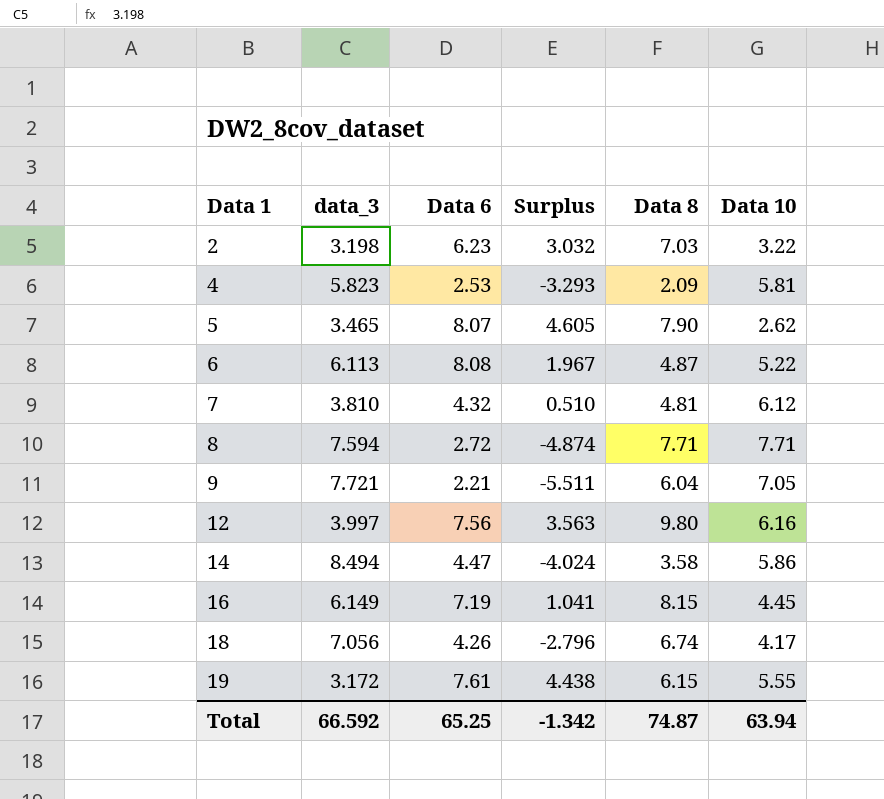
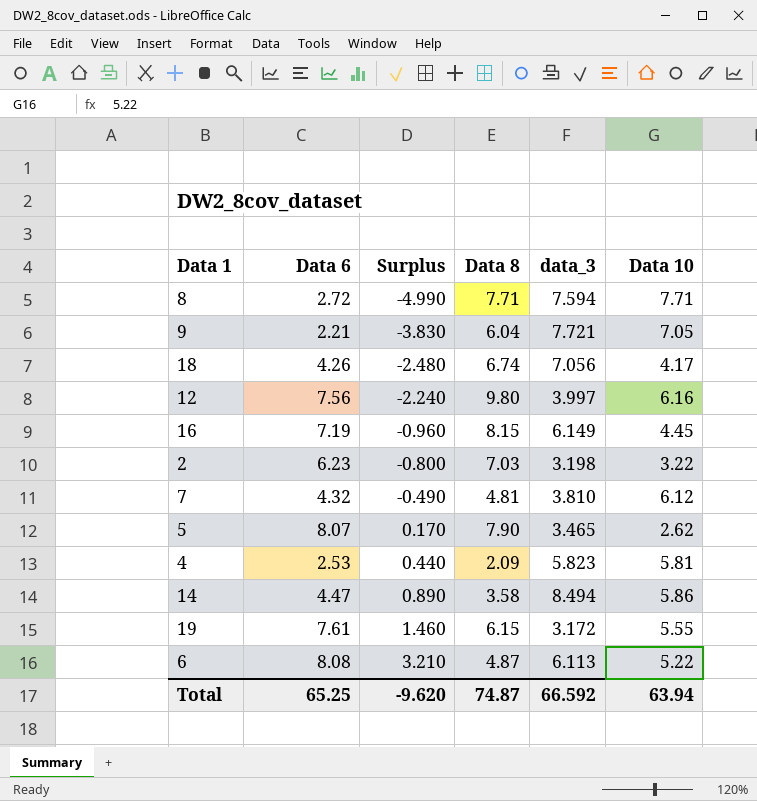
row order: Data 1 ascending -> Surplus ascending
column Surplus | formula: [Data 6] - [data_3] -> [Data 6] - [Data 8]
column data_3 | position: 2 -> 5
Total | Surplus: -1.342 -> -9.620

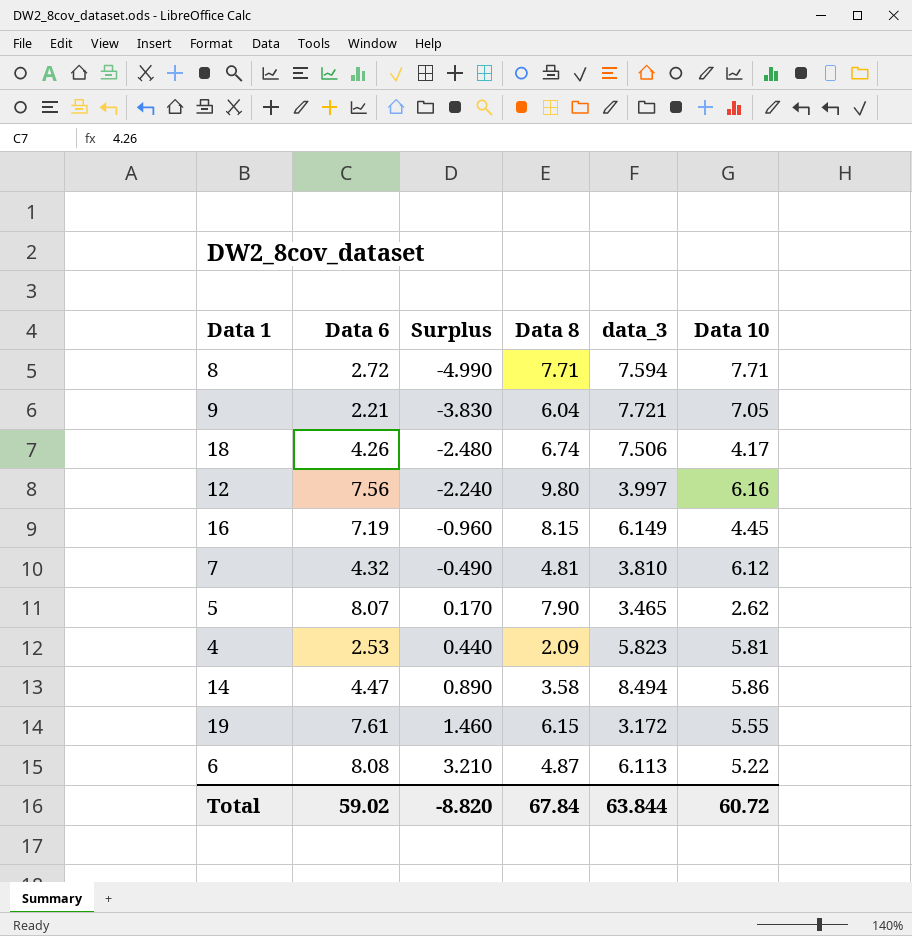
row 2: 6.23 | -0.800 | 7.03 | 3.198 | 3.22 -> none
18 | data_3: 7.056 -> 7.506
Total | Data 6: 65.25 -> 59.02
Total | Surplus: -9.620 -> -8.820
Total | Data 8: 74.87 -> 67.84
Total | data_3: 66.592 -> 63.844
Total | Data 10: 63.94 -> 60.72

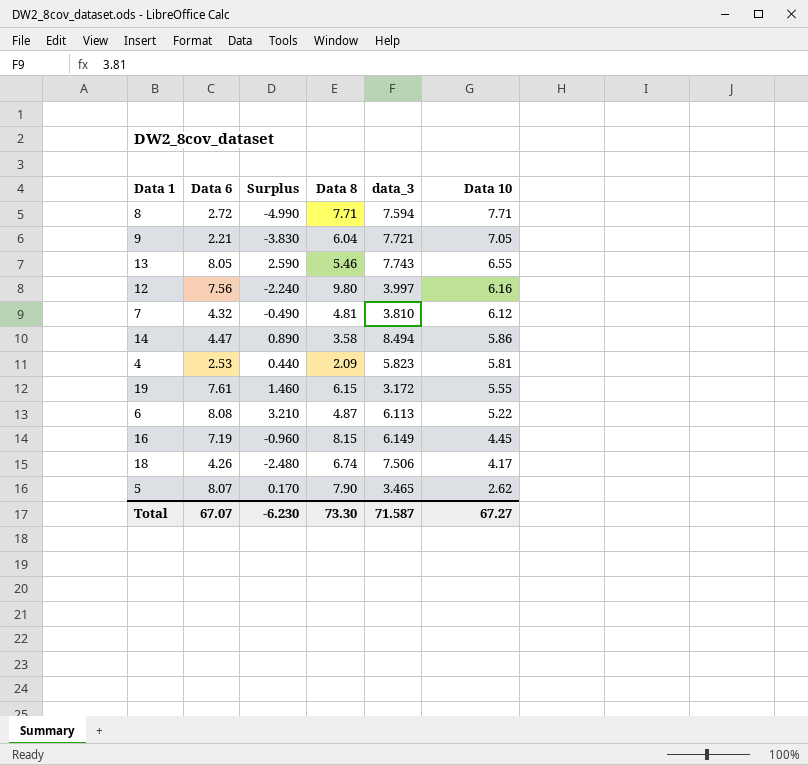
row order: Surplus ascending -> Data 10 descending
row 13: none -> 8.05 | 2.590 | 5.46 | 7.743 | 6.55
Total | Data 6: 59.02 -> 67.07
Total | Surplus: -8.820 -> -6.230
Total | Data 8: 67.84 -> 73.30
Total | data_3: 63.844 -> 71.587
Total | Data 10: 60.72 -> 67.27

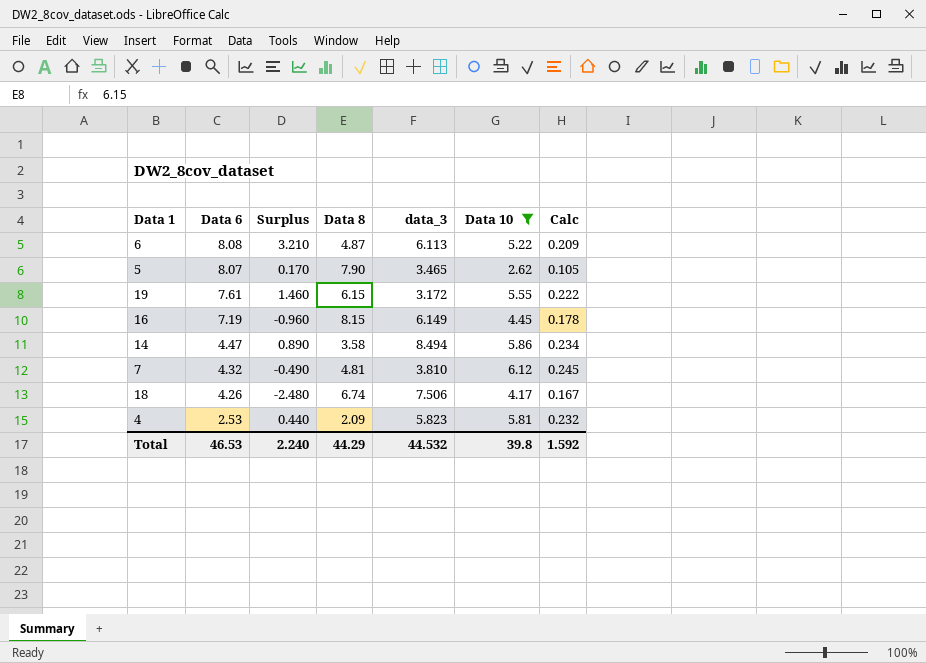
filter: none -> Data 10 <= 6.12
row order: Data 10 descending -> Data 6 descending
column Calc | formula: none -> [Data 10] * 0.04
Total | Data 6: 67.07 -> 46.53
Total | Surplus: -6.230 -> 2.240
Total | Data 8: 73.30 -> 44.29
Total | data_3: 71.587 -> 44.532
Total | Data 10: 67.27 -> 39.8

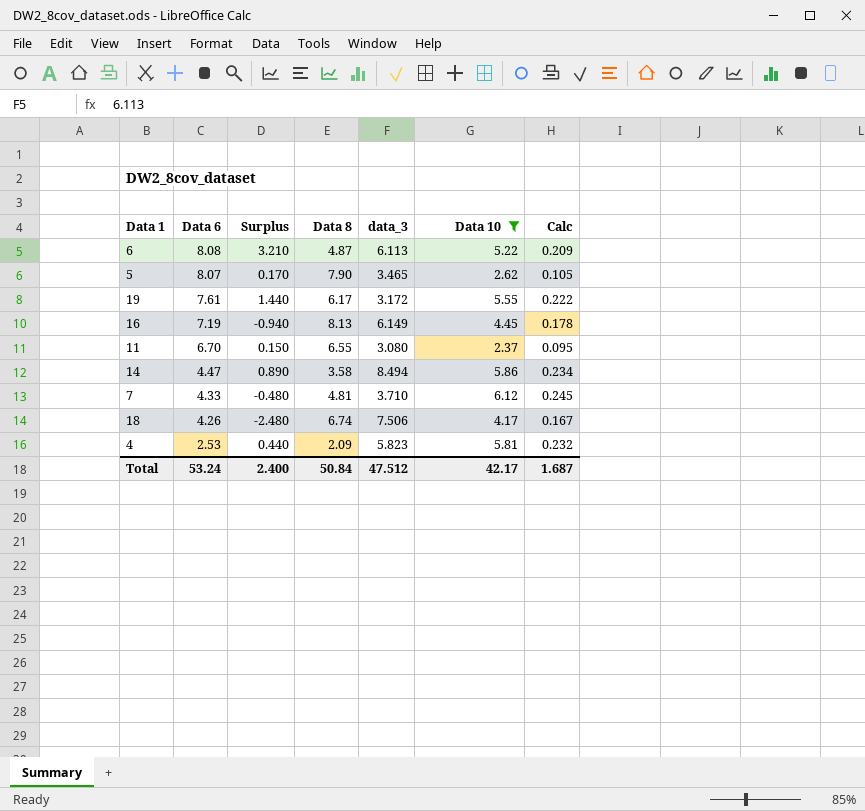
19 | Surplus: 1.460 -> 1.440
19 | Data 8: 6.15 -> 6.17
16 | Surplus: -0.960 -> -0.940
16 | Data 8: 8.15 -> 8.13
row 11: none -> 6.70 | 0.150 | 6.55 | 3.080 | 2.37 | 0.095
7 | Data 6: 4.32 -> 4.33
7 | Surplus: -0.490 -> -0.480
7 | data_3: 3.810 -> 3.710
Total | Data 6: 46.53 -> 53.24
Total | Surplus: 2.240 -> 2.400
Total | Data 8: 44.29 -> 50.84
Total | data_3: 44.532 -> 47.512
Total | Data 10: 39.8 -> 42.17
Total | Calc: 1.592 -> 1.687

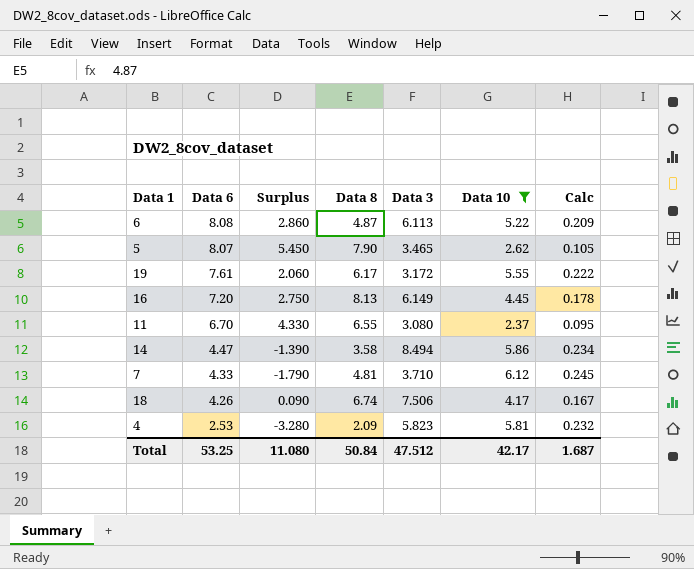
column Surplus | formula: [Data 6] - [Data 8] -> [Data 6] - [Data 10]
column name: data_3 -> Data 3
16 | Data 6: 7.19 -> 7.20
Total | Data 6: 53.24 -> 53.25
Total | Surplus: 2.400 -> 11.080

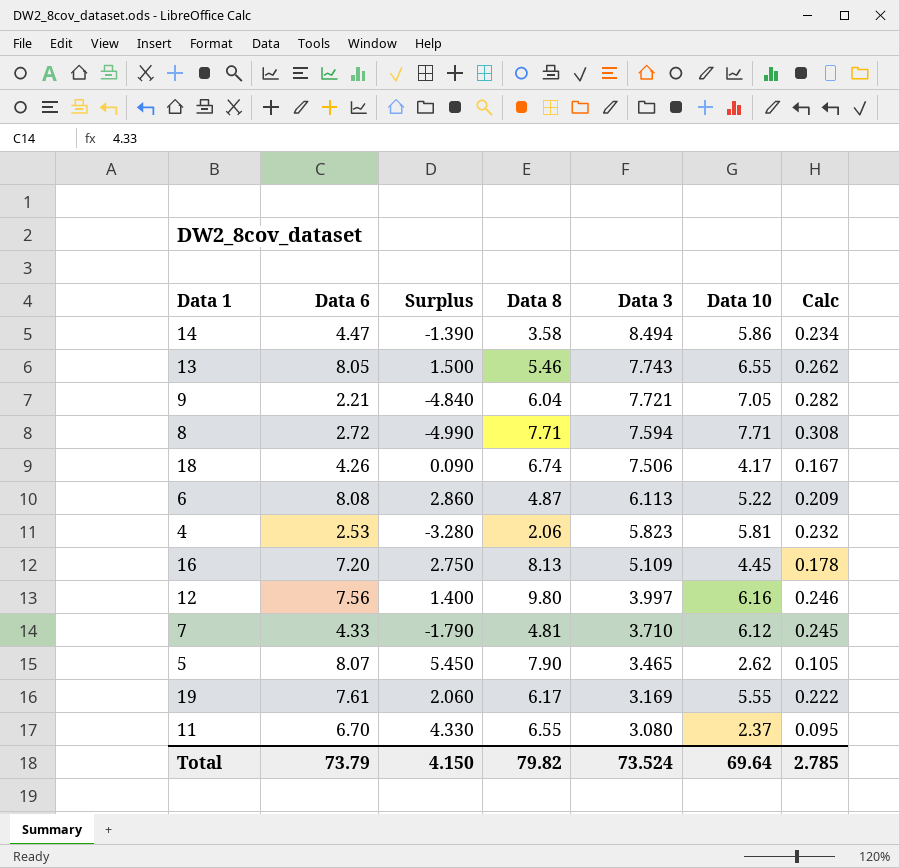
filter: Data 10 <= 6.12 -> none
row order: Data 6 descending -> Data 3 descending
4 | Data 8: 2.09 -> 2.06
16 | Data 3: 6.149 -> 5.109
19 | Data 3: 3.172 -> 3.169
Total | Data 6: 53.25 -> 73.79
Total | Surplus: 11.080 -> 4.150
Total | Data 8: 50.84 -> 79.82
Total | Data 3: 47.512 -> 73.524
Total | Data 10: 42.17 -> 69.64
Total | Calc: 1.687 -> 2.785

